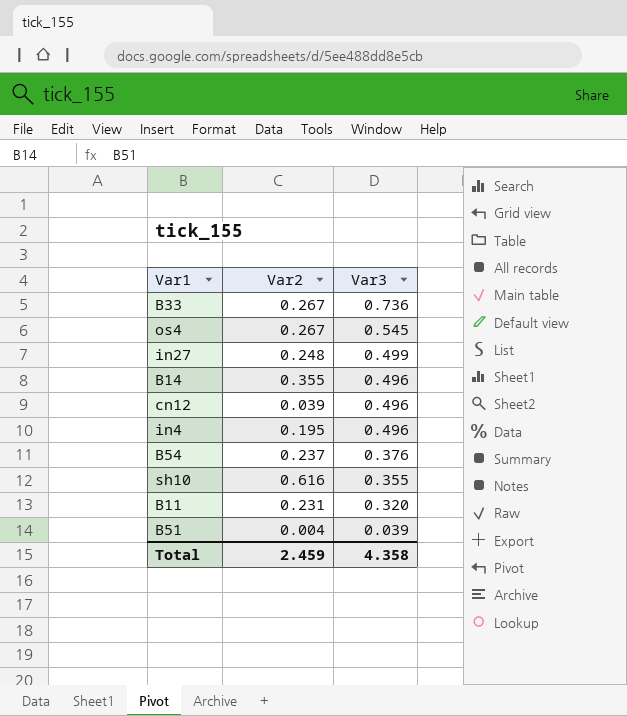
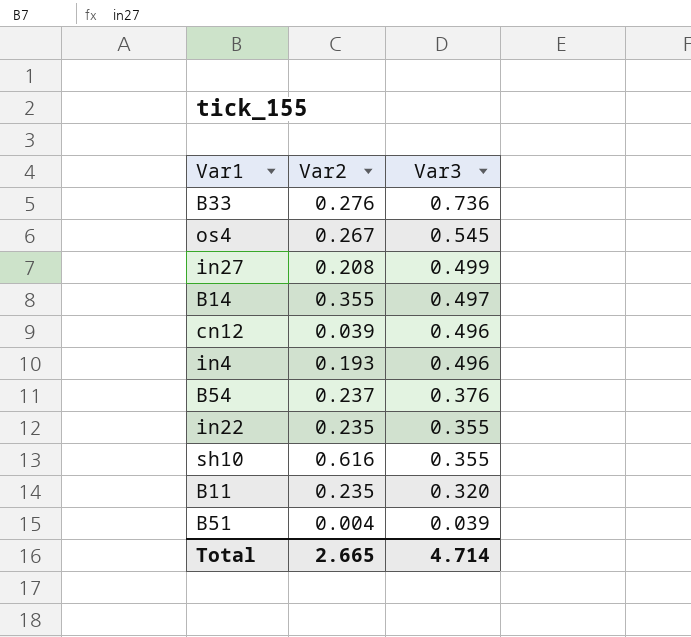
B33 | Var2: 0.267 -> 0.276
in27 | Var2: 0.248 -> 0.208
B14 | Var3: 0.496 -> 0.497
in4 | Var2: 0.195 -> 0.193
row in22: none -> 0.235 | 0.355
B11 | Var2: 0.231 -> 0.235
Total | Var2: 2.459 -> 2.665
Total | Var3: 4.358 -> 4.714

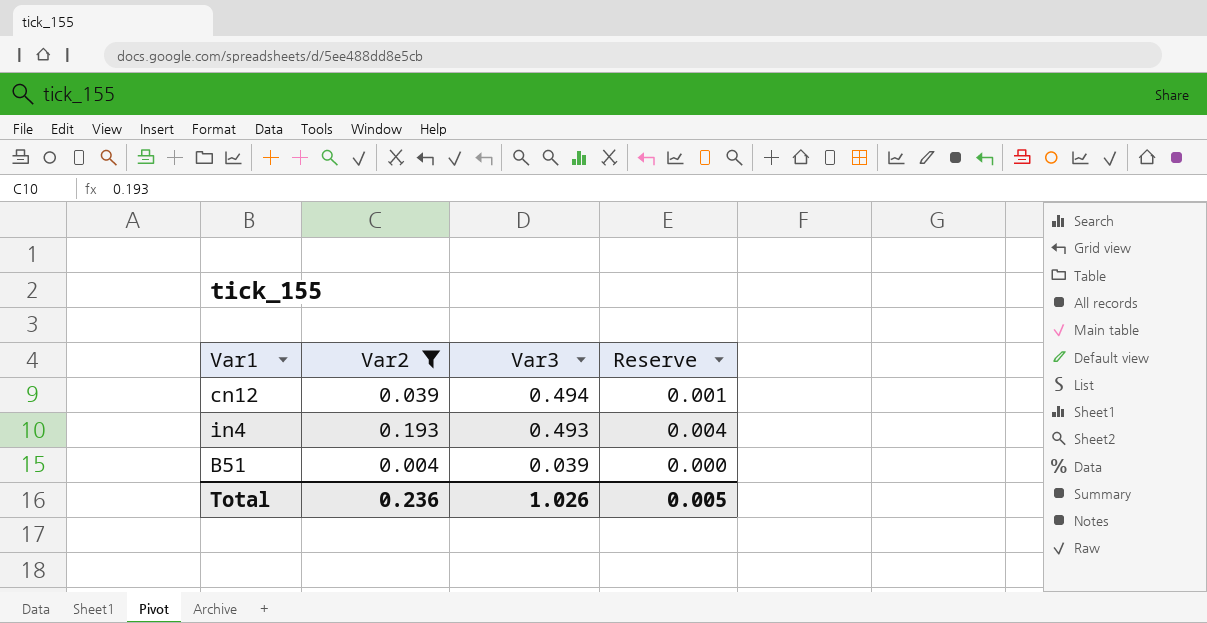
filter: none -> Var2 <= 0.193
column Reserve | formula: none -> [Var2] * 0.02
cn12 | Var3: 0.496 -> 0.494
in4 | Var3: 0.496 -> 0.493
Total | Var2: 2.665 -> 0.236
Total | Var3: 4.714 -> 1.026

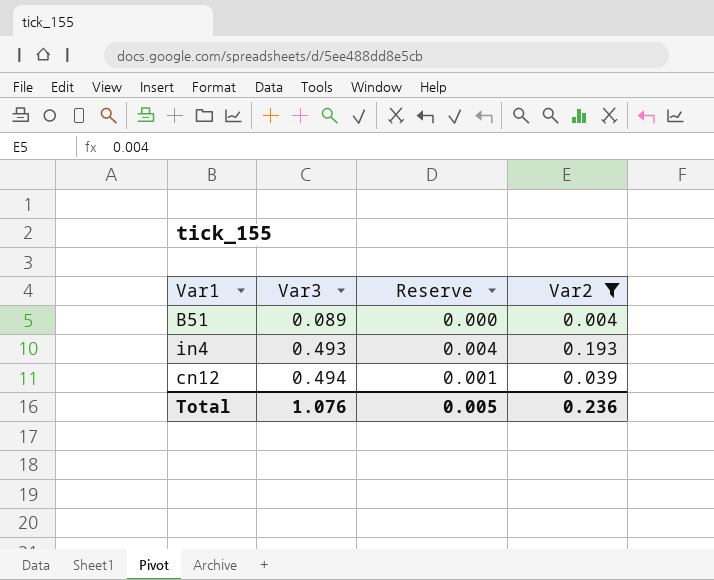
row order: Var3 descending -> Var3 ascending
column Var2 | position: 2 -> 4
B51 | Var3: 0.039 -> 0.089
Total | Var3: 1.026 -> 1.076

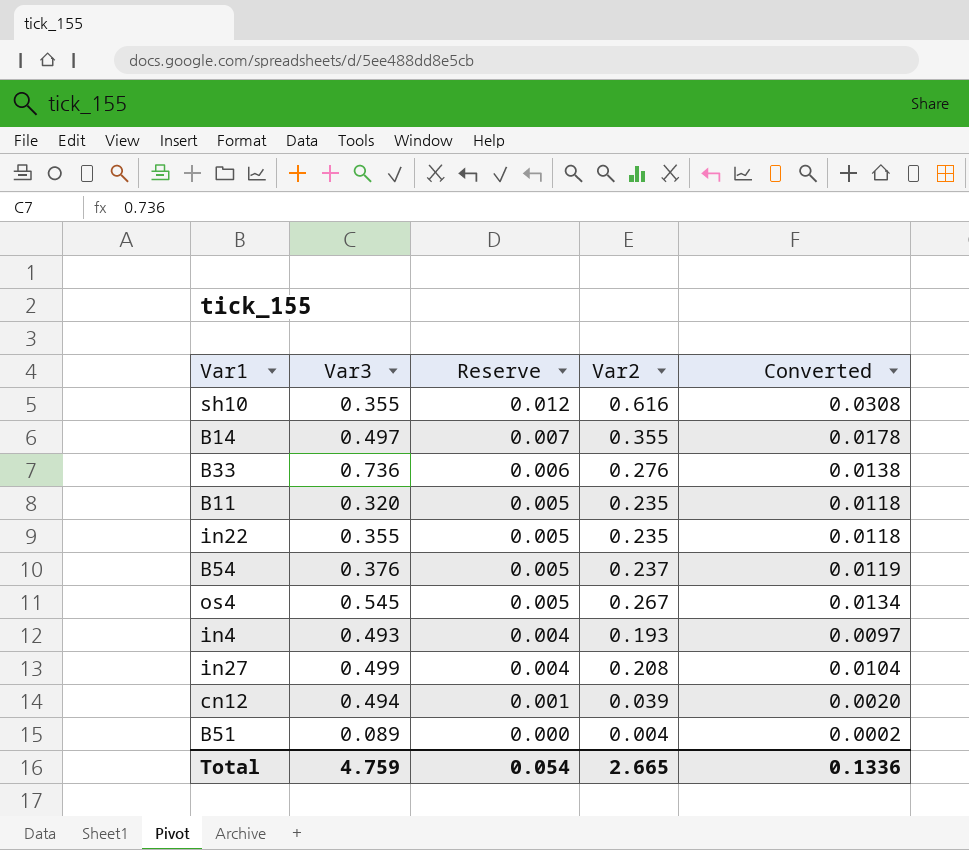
filter: Var2 <= 0.193 -> none
row order: Var3 ascending -> Reserve descending
column Converted | formula: none -> [Var2] * 0.05
Total | Var3: 1.076 -> 4.759
Total | Reserve: 0.005 -> 0.054
Total | Var2: 0.236 -> 2.665

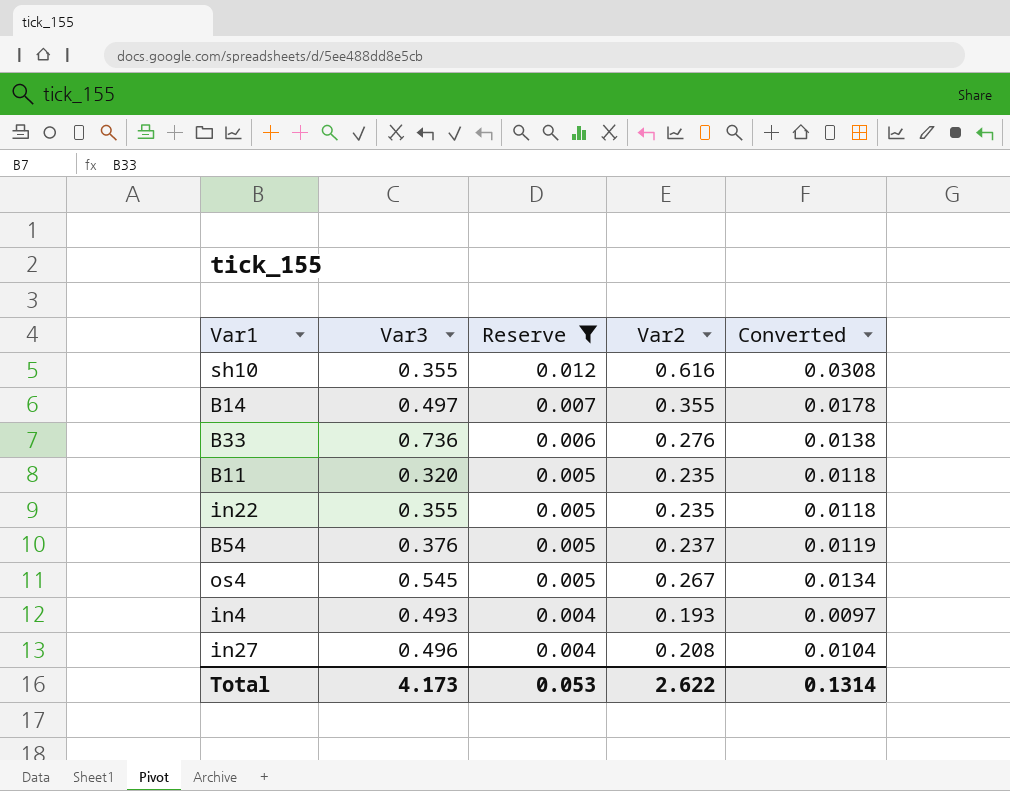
filter: none -> Reserve >= 0.004
in27 | Var3: 0.499 -> 0.496
Total | Var3: 4.759 -> 4.173
Total | Reserve: 0.054 -> 0.053
Total | Var2: 2.665 -> 2.622
Total | Converted: 0.1336 -> 0.1314

